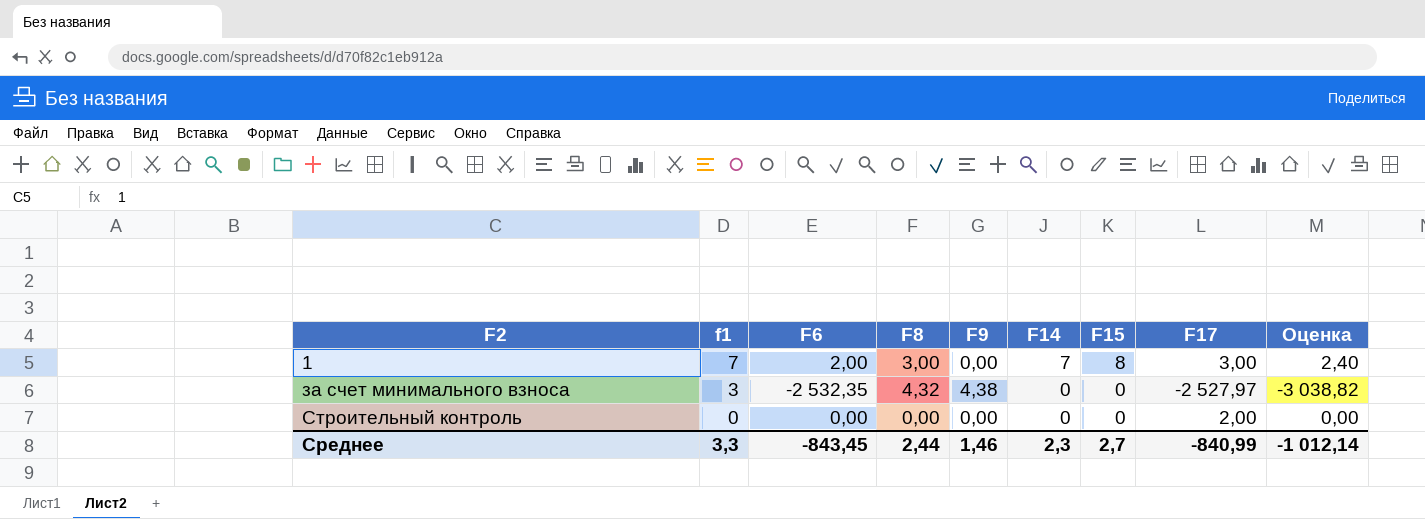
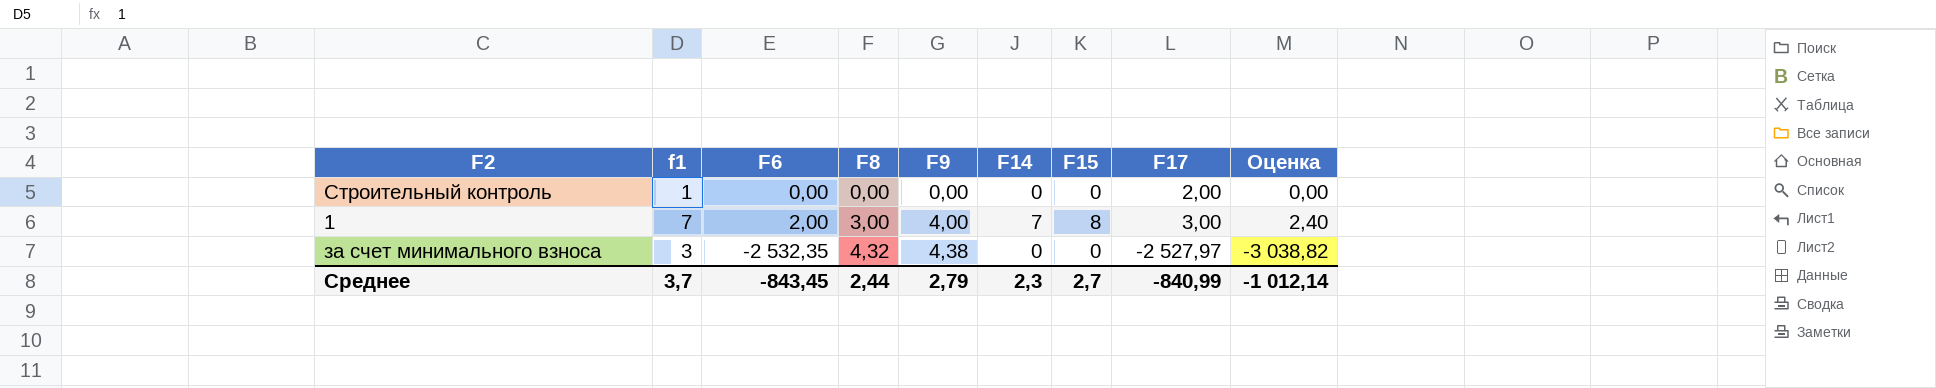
row order: F2 ascending -> F8 ascending
Строительный контроль | f1: 0 -> 1
1 | F9: 0,00 -> 4,00
Среднее | f1: 3,3 -> 3,7
Среднее | F9: 1,46 -> 2,79

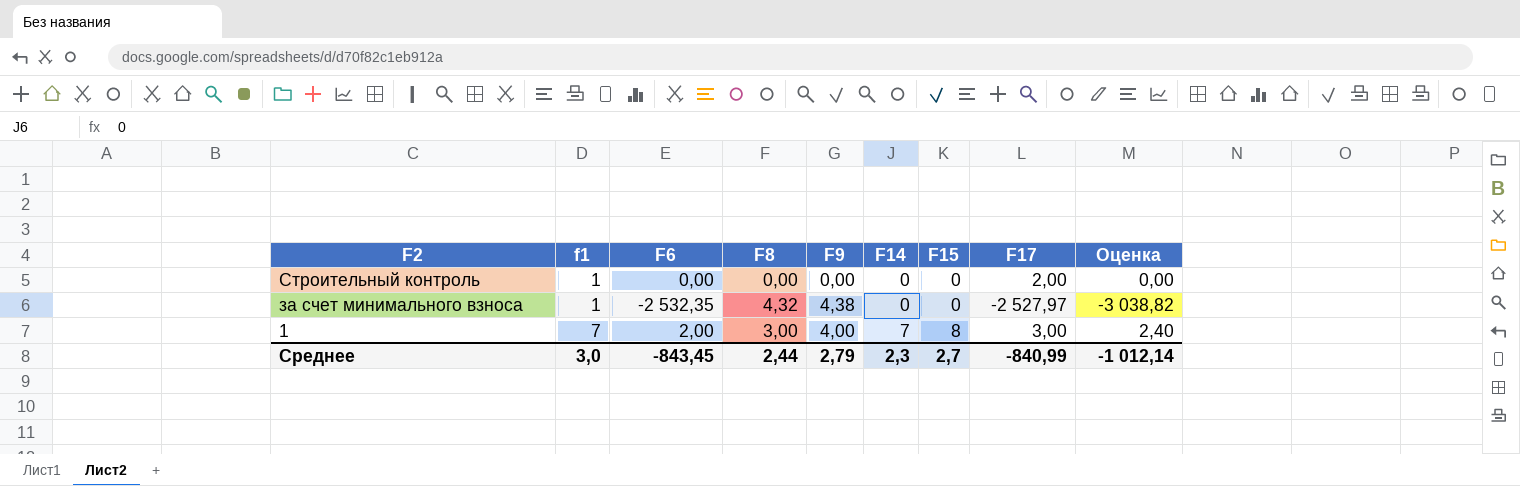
row order: F8 ascending -> F2 descending
за счет минимального взноса | f1: 3 -> 1
Среднее | f1: 3,7 -> 3,0

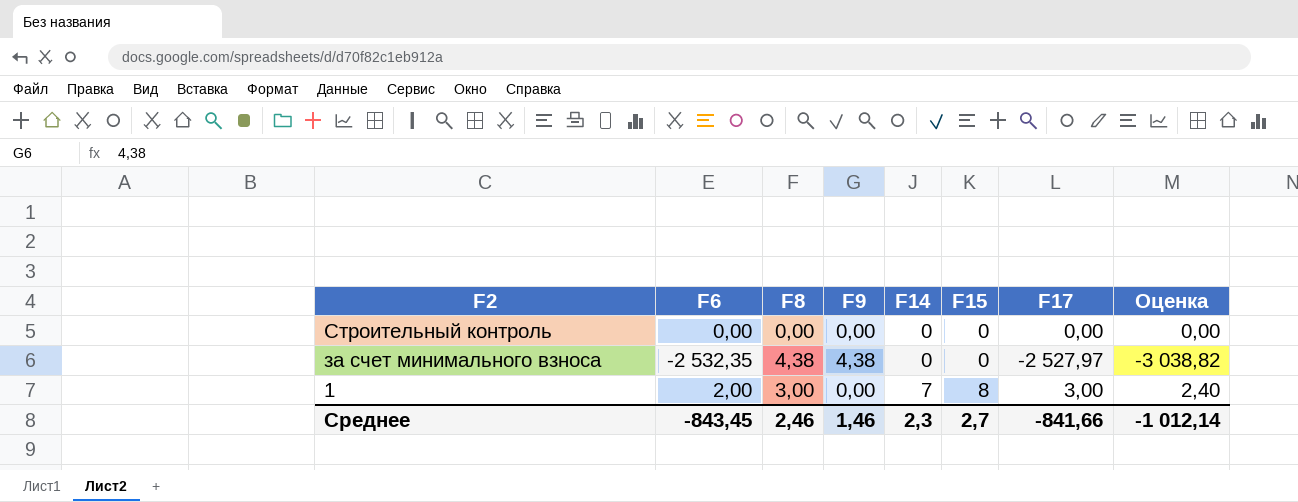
column f1 | position: 2 -> none
Строительный контроль | F17: 2,00 -> 0,00
за счет минимального взноса | F8: 4,32 -> 4,38
1 | F9: 4,00 -> 0,00
Среднее | F8: 2,44 -> 2,46
Среднее | F9: 2,79 -> 1,46
Среднее | F17: -840,99 -> -841,66

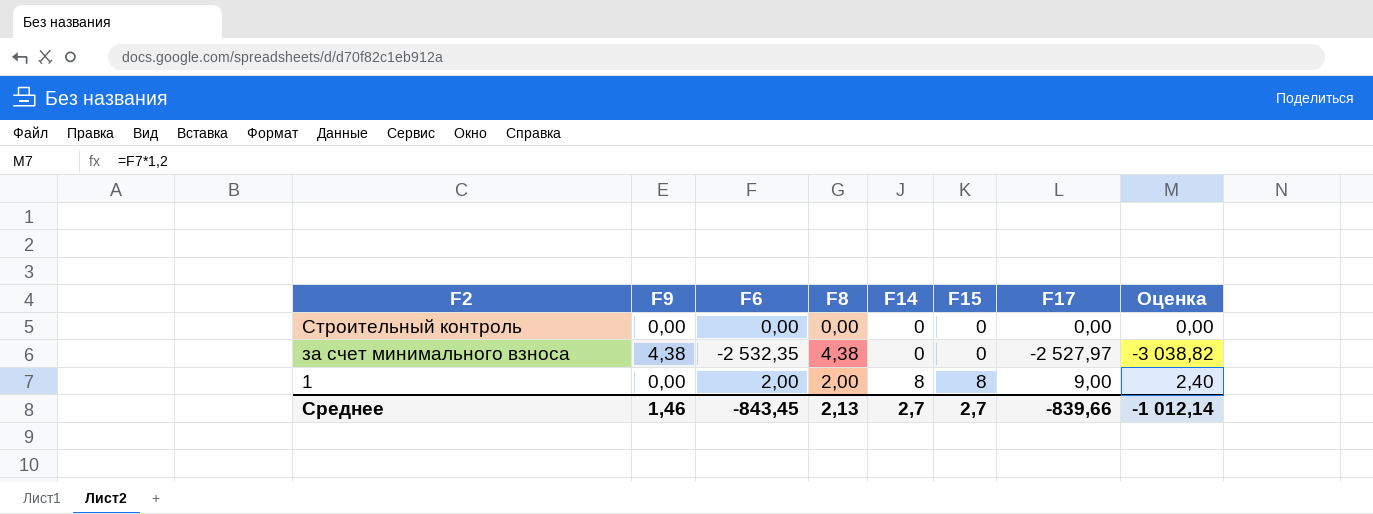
column F9 | position: 4 -> 2
1 | F8: 3,00 -> 2,00
1 | F14: 7 -> 8
1 | F17: 3,00 -> 9,00
Среднее | F8: 2,46 -> 2,13
Среднее | F14: 2,3 -> 2,7
Среднее | F17: -841,66 -> -839,66

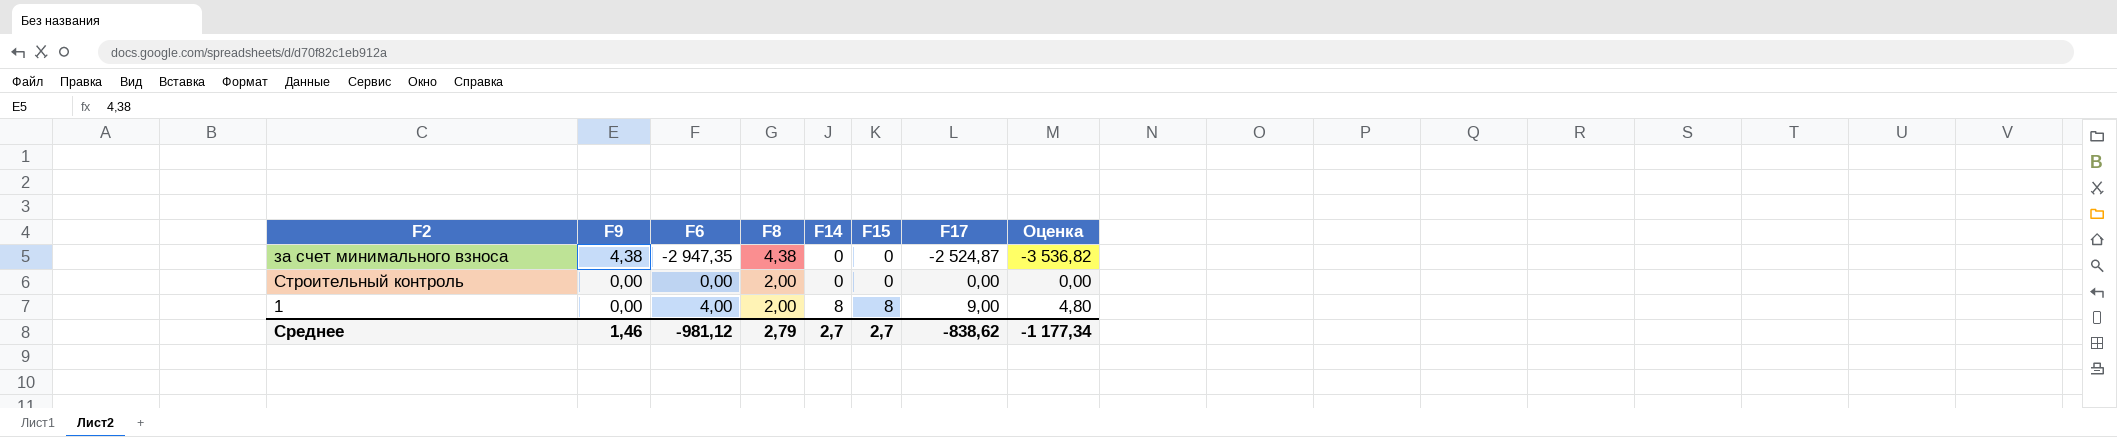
row order: F2 descending -> F9 descending
за счет минимального взноса | F6: -2 532,35 -> -2 947,35
за счет минимального взноса | F17: -2 527,97 -> -2 524,87
за счет минимального взноса | Оценка: -3 038,82 -> -3 536,82
Строительный контроль | F8: 0,00 -> 2,00
1 | F6: 2,00 -> 4,00
1 | Оценка: 2,40 -> 4,80
Среднее | F6: -843,45 -> -981,12
Среднее | F8: 2,13 -> 2,79
Среднее | F17: -839,66 -> -838,62
Среднее | Оценка: -1 012,14 -> -1 177,34

